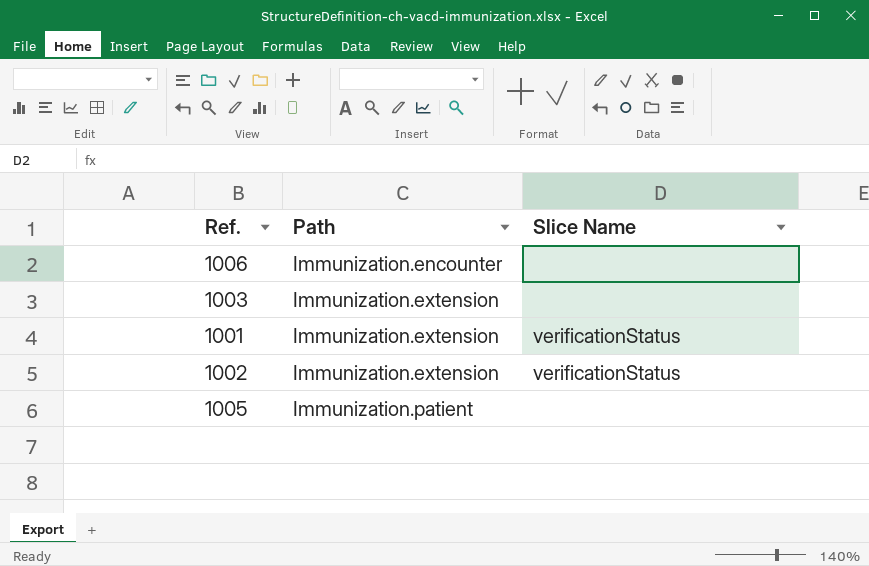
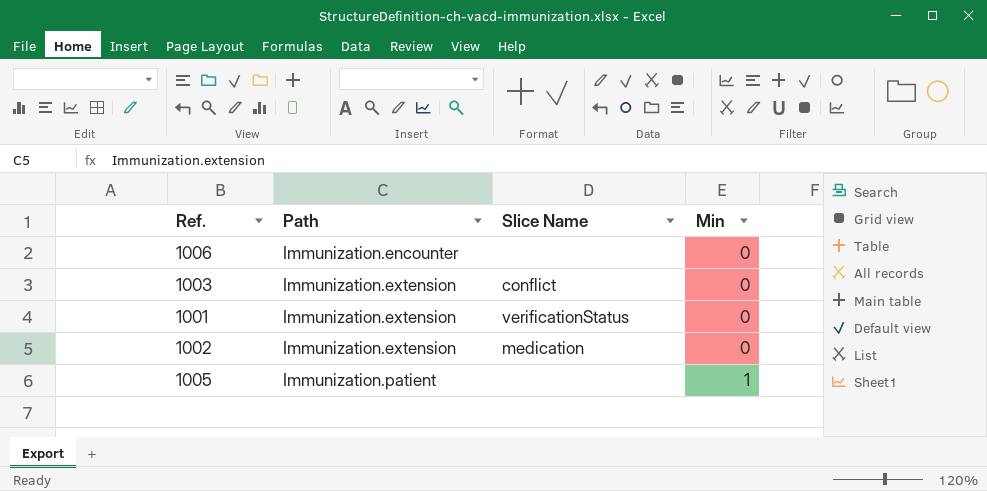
column Min | position: none -> 4
1003 | Slice Name: none -> conflict
1002 | Slice Name: verificationStatus -> medication

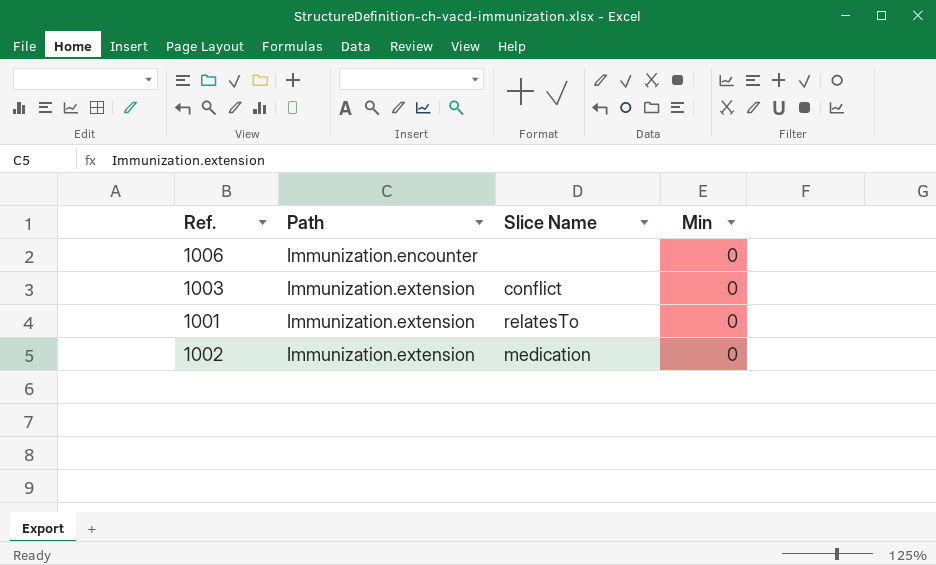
row 1005: Immunization.patient | none | 1 -> none
1001 | Slice Name: verificationStatus -> relatesTo

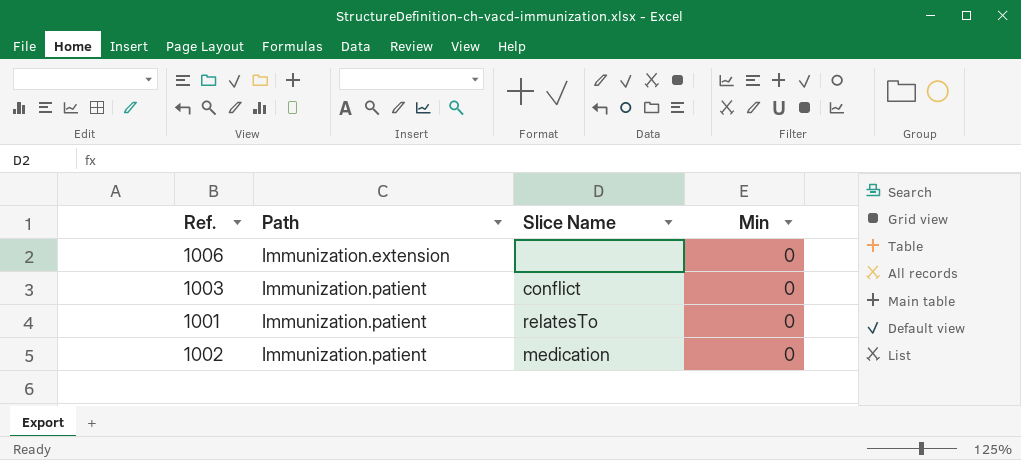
1006 | Path: Immunization.encounter -> Immunization.extension
1003 | Path: Immunization.extension -> Immunization.patient
1001 | Path: Immunization.extension -> Immunization.patient
1002 | Path: Immunization.extension -> Immunization.patient

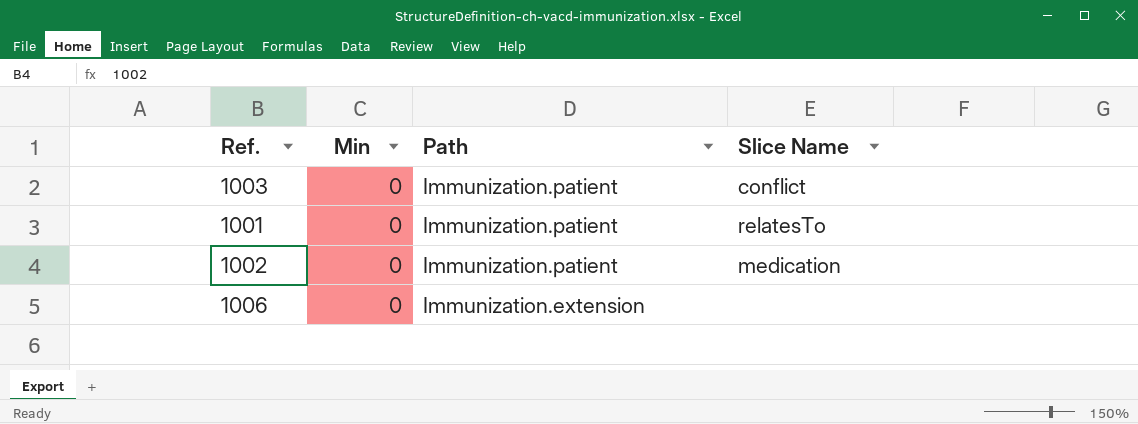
row order: Path ascending -> Path descending
column Min | position: 4 -> 2

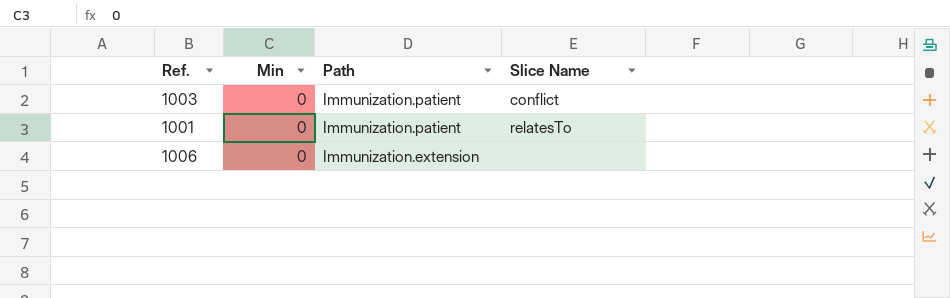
row 1002: 0 | Immunization.patient | medication -> none

